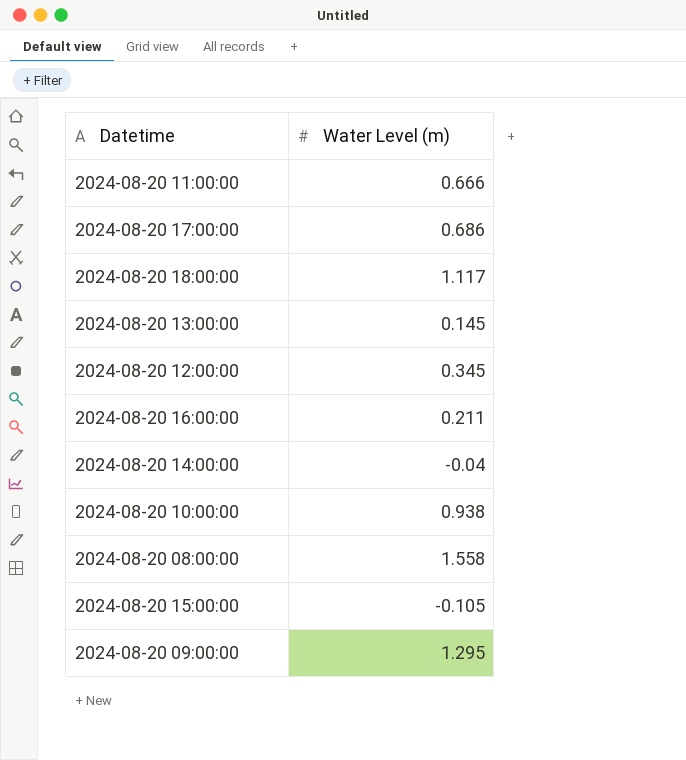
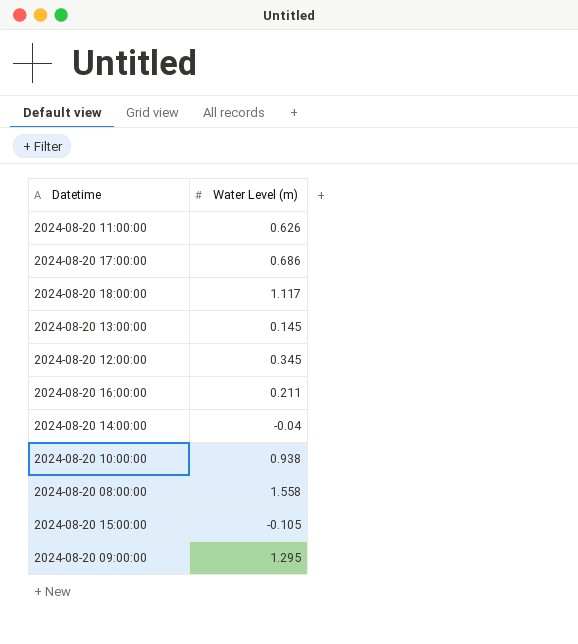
2024-08-20 11:00:00 | Water Level (m): 0.666 -> 0.626

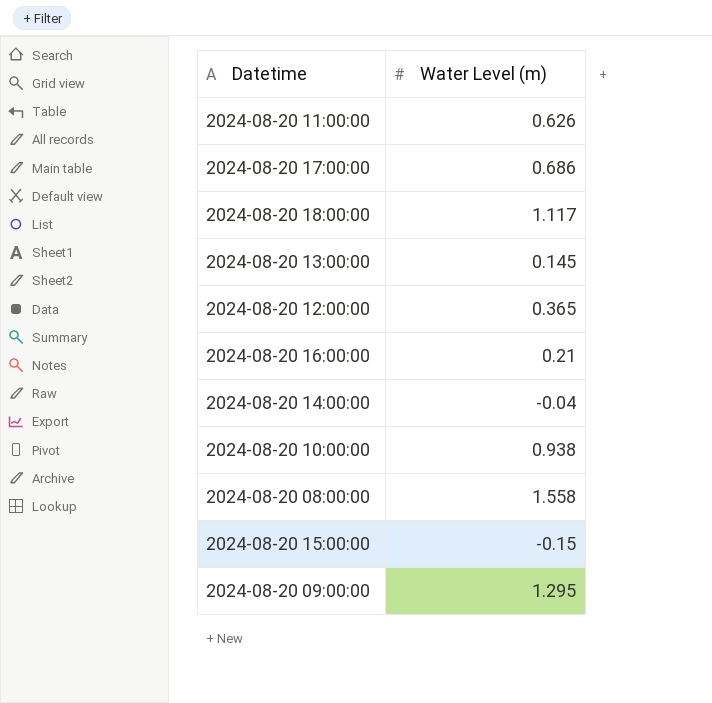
2024-08-20 12:00:00 | Water Level (m): 0.345 -> 0.365
2024-08-20 16:00:00 | Water Level (m): 0.211 -> 0.21
2024-08-20 15:00:00 | Water Level (m): -0.105 -> -0.15

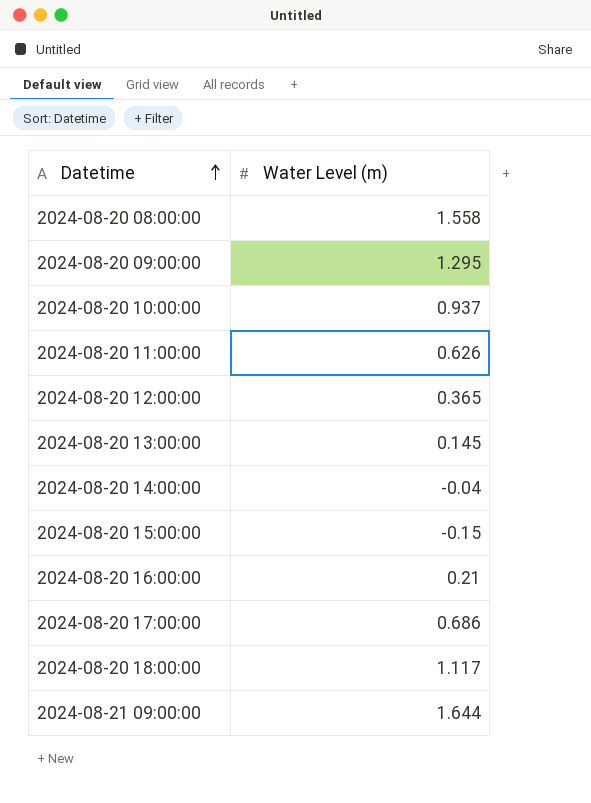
row order: none -> Datetime ascending
2024-08-20 10:00:00 | Water Level (m): 0.938 -> 0.937
row 2024-08-21 09:00:00: none -> 1.644

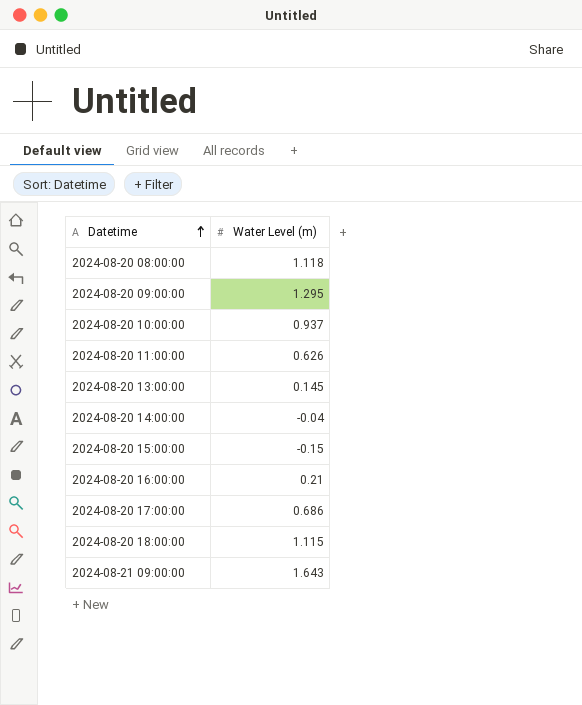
row 2024-08-20 12:00:00: 0.365 -> none
2024-08-20 08:00:00 | Water Level (m): 1.558 -> 1.118
2024-08-20 18:00:00 | Water Level (m): 1.117 -> 1.115
2024-08-21 09:00:00 | Water Level (m): 1.644 -> 1.643

